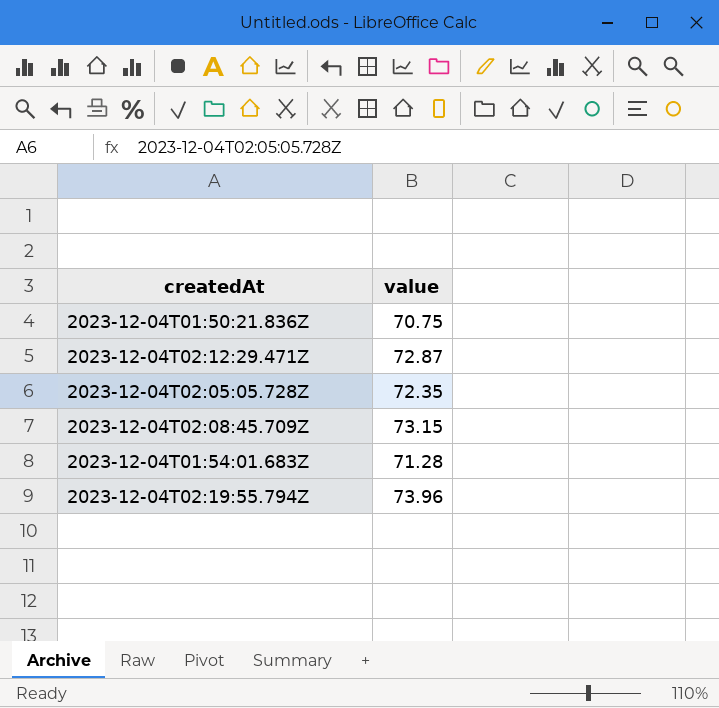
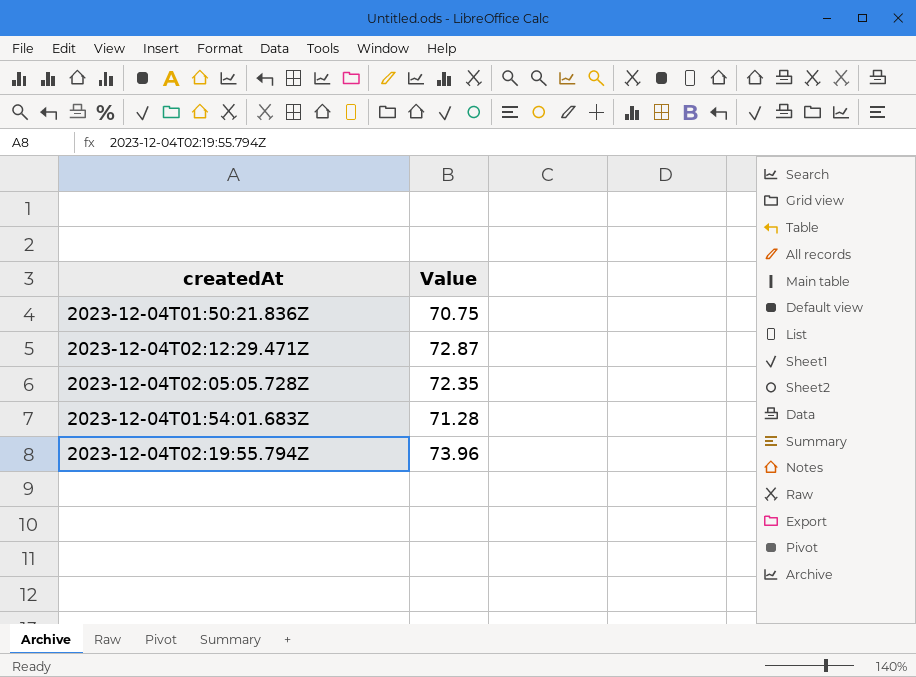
column name: value -> Value
row 2023-12-04T02:08:45.709Z: 73.15 -> none

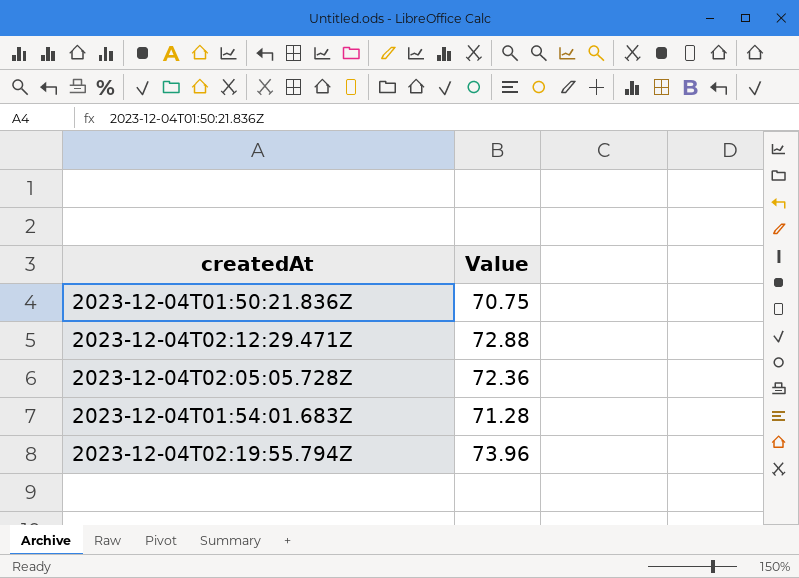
2023-12-04T02:12:29.471Z | Value: 72.87 -> 72.88
2023-12-04T02:05:05.728Z | Value: 72.35 -> 72.36

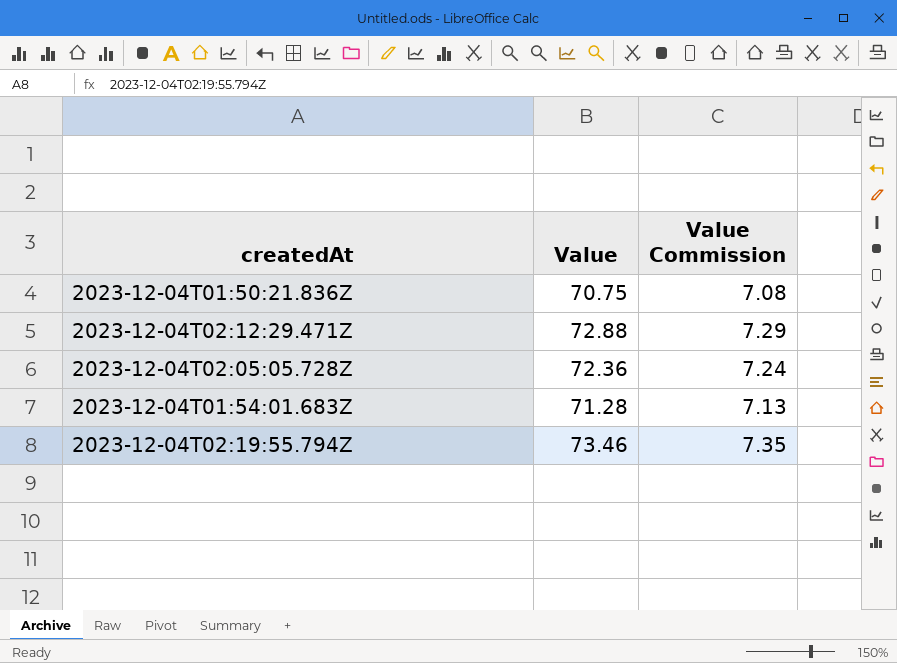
column Value Commission | formula: none -> [Value] * 0.1
2023-12-04T02:19:55.794Z | Value: 73.96 -> 73.46

